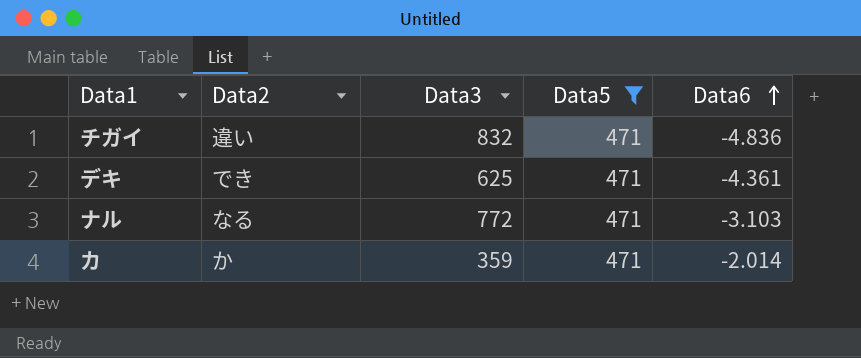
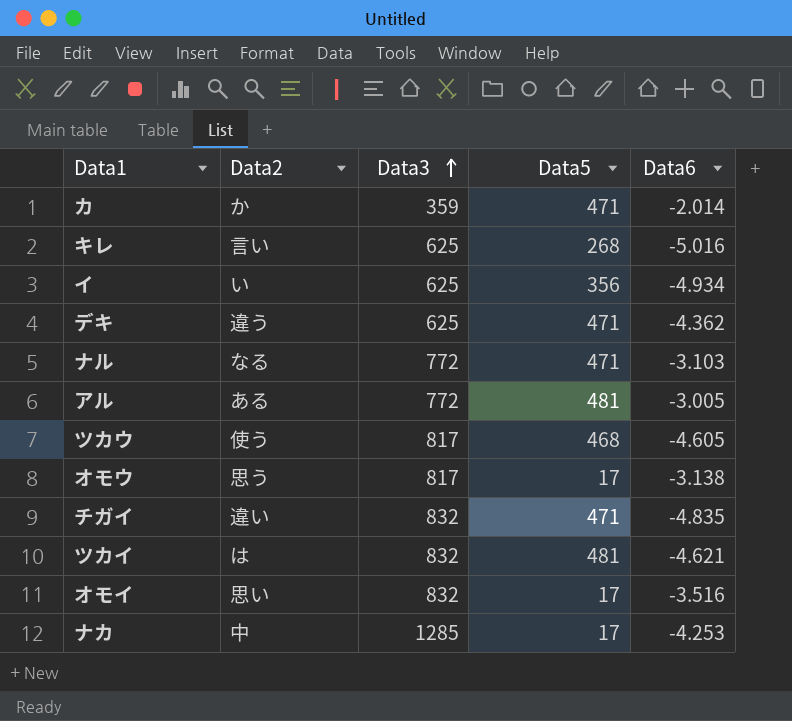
filter: Data5 = 471 -> none
row order: Data6 ascending -> Data3 ascending
デキ | Data2: でき -> 違う
デキ | Data6: -4.361 -> -4.362
チガイ | Data6: -4.836 -> -4.835

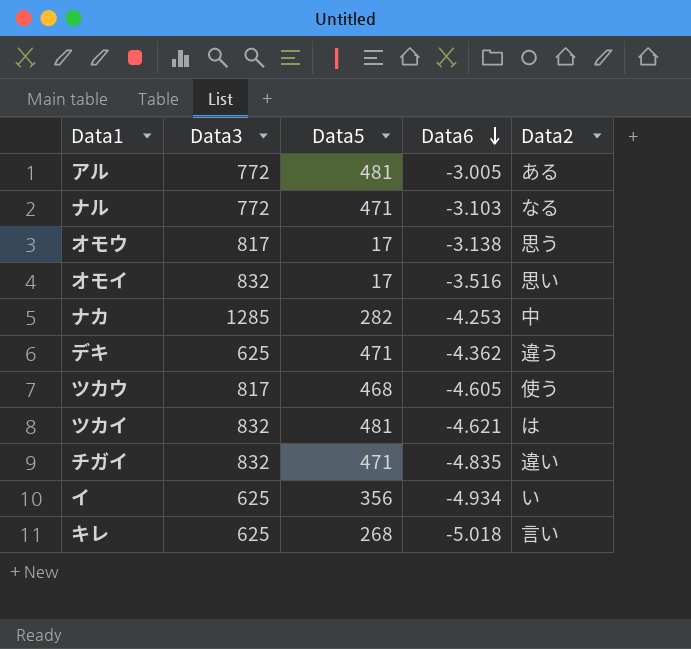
row order: Data3 ascending -> Data6 descending
column Data2 | position: 2 -> 5
row カ: か | 359 | 471 | -2.014 -> none
ナカ | Data5: 17 -> 282
キレ | Data6: -5.016 -> -5.018

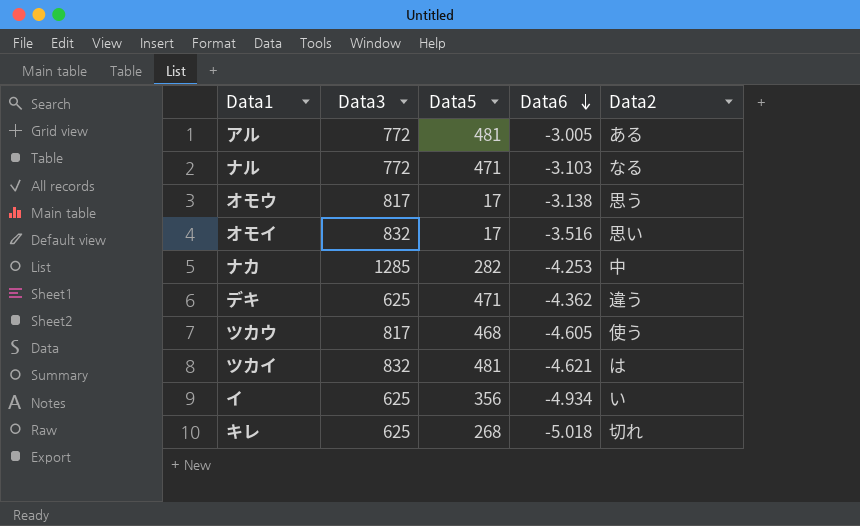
row チガイ: 832 | 471 | -4.835 | 違い -> none
キレ | Data2: 言い -> 切れ

